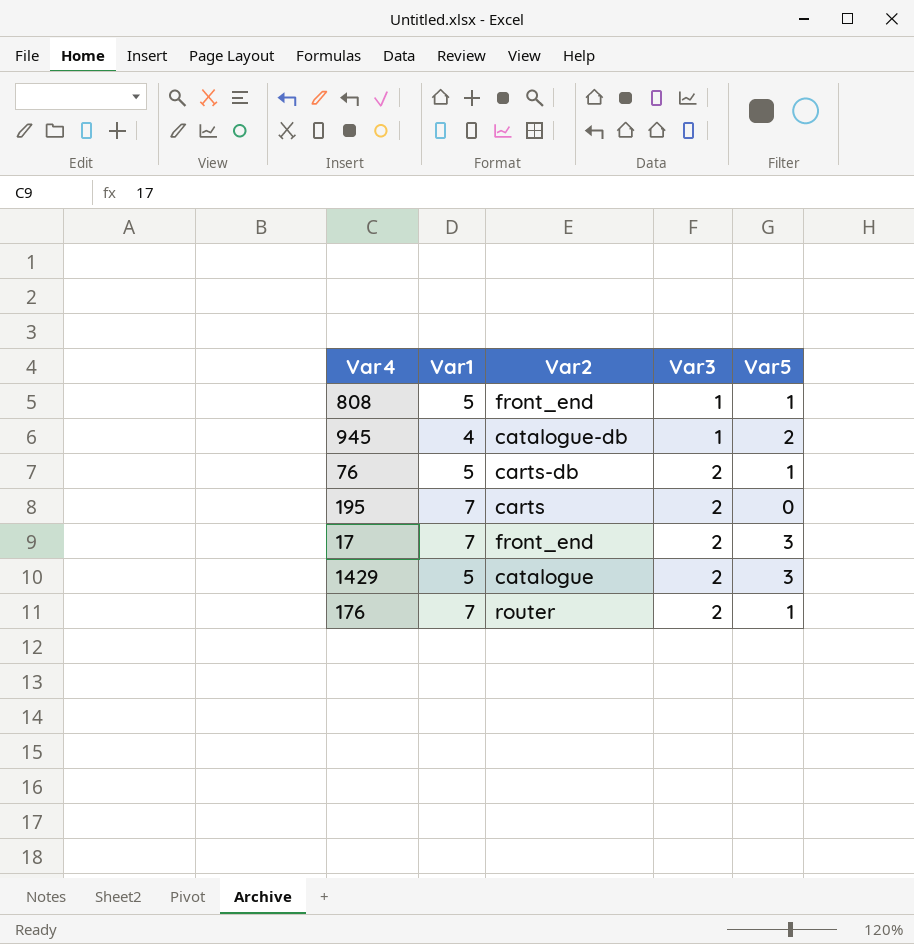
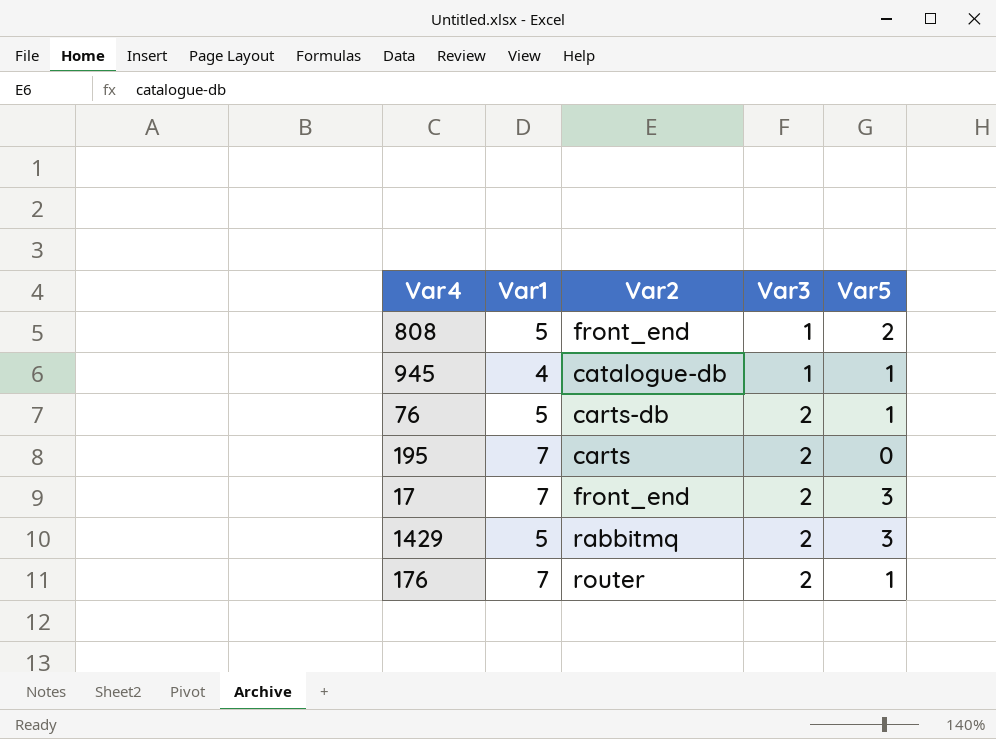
808 | Var5: 1 -> 2
945 | Var5: 2 -> 1
1429 | Var2: catalogue -> rabbitmq

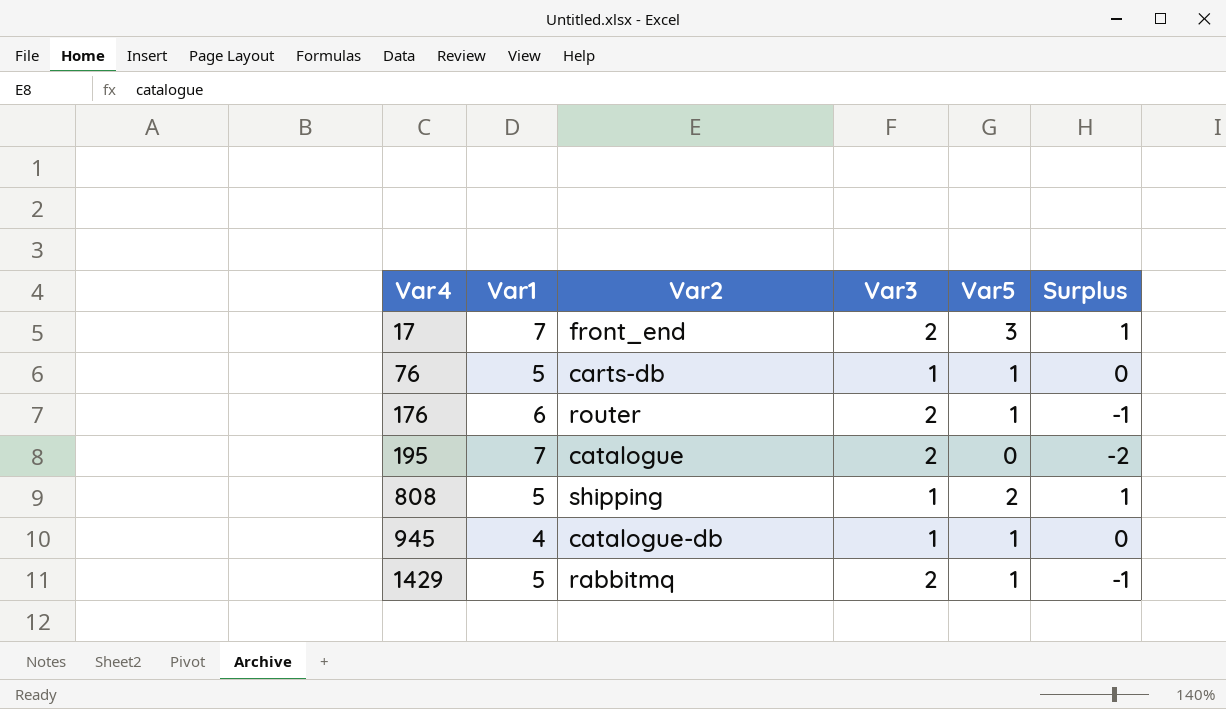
row order: Var3 ascending -> Var4 ascending
column Surplus | formula: none -> [Var5] - [Var3]
76 | Var3: 2 -> 1
176 | Var1: 7 -> 6
195 | Var2: carts -> catalogue
808 | Var2: front_end -> shipping
1429 | Var5: 3 -> 1

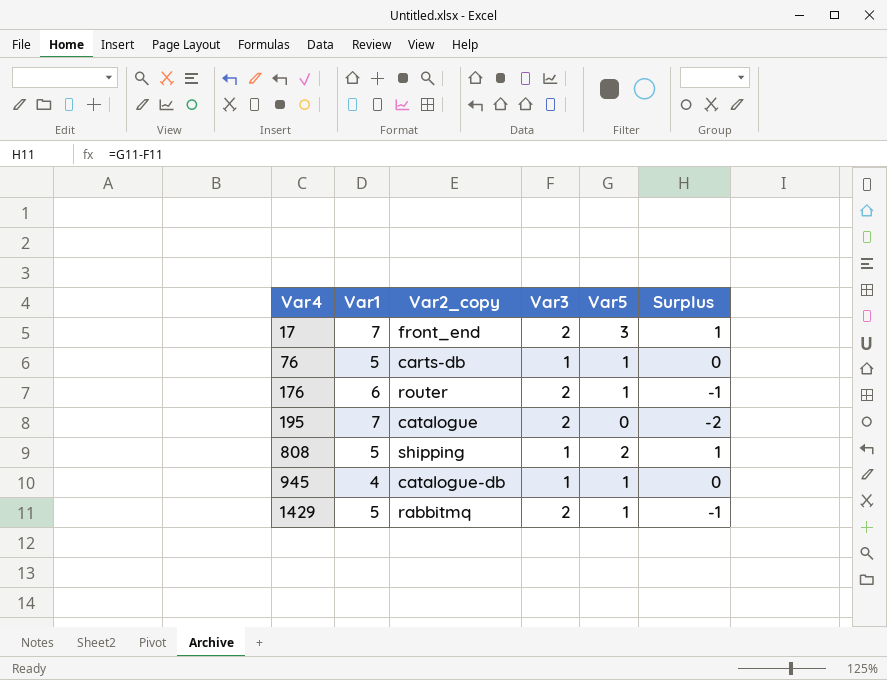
column name: Var2 -> Var2_copy

